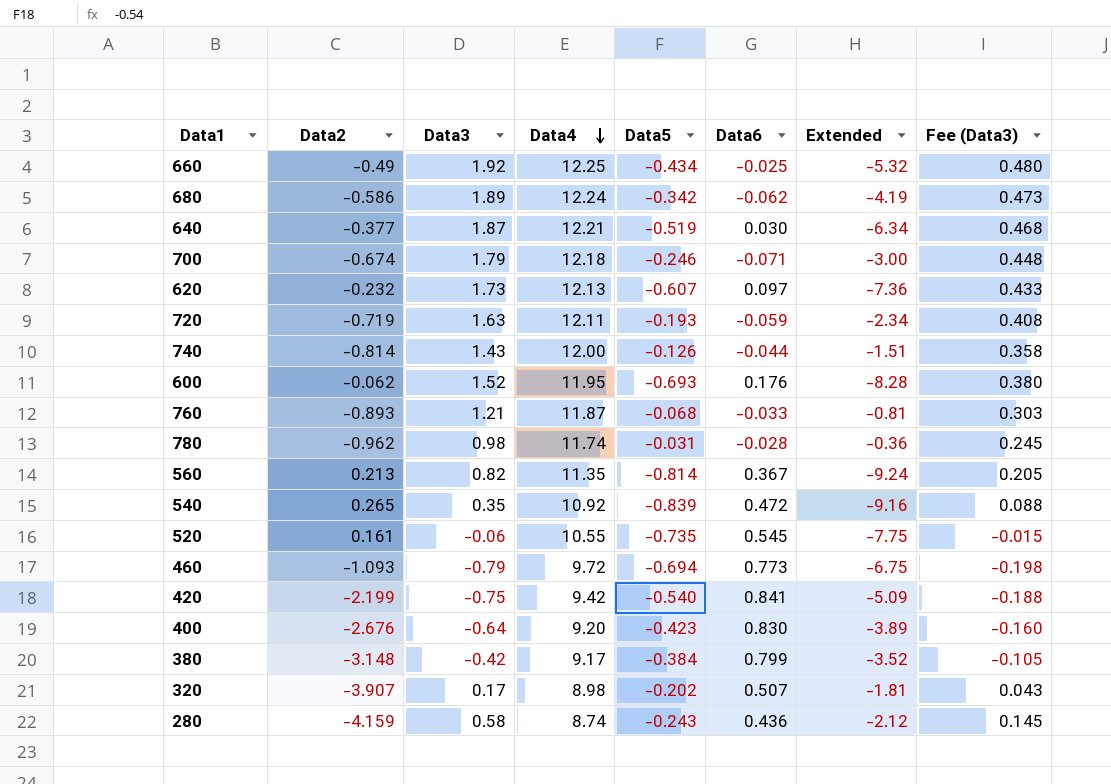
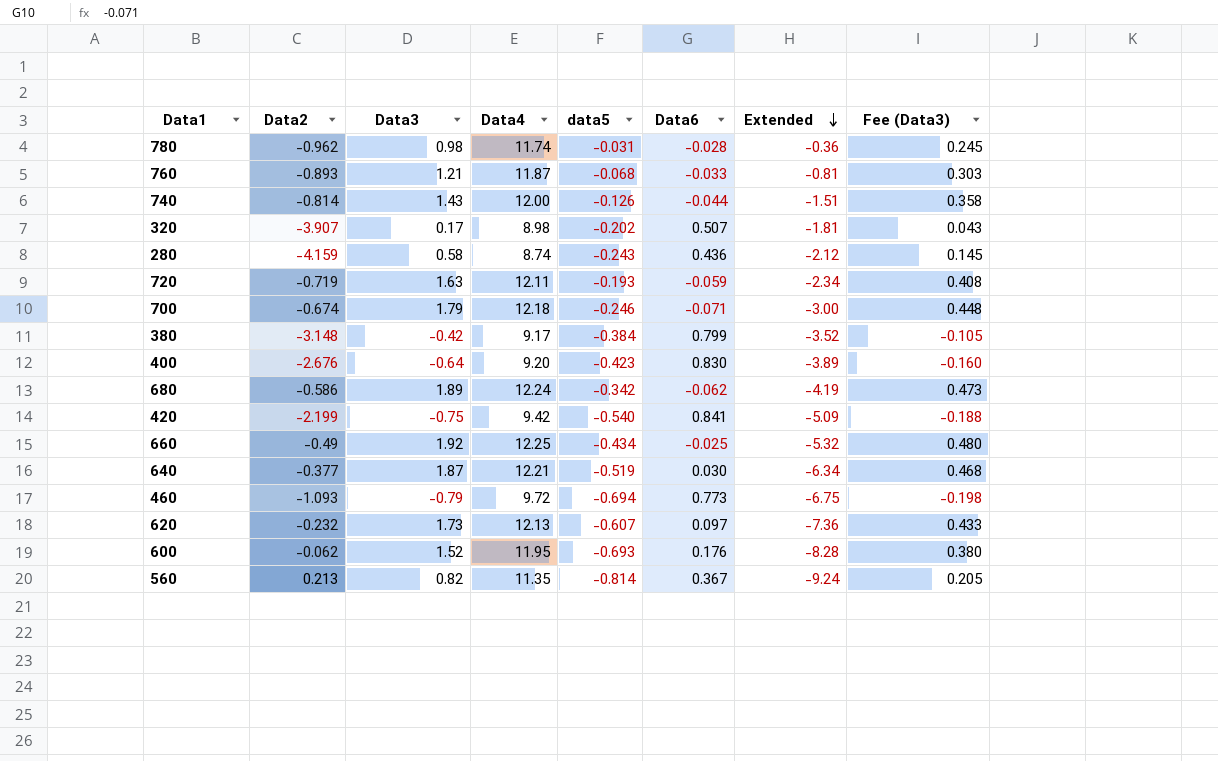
row order: Data4 descending -> Extended descending
column name: Data5 -> data5
row 540: 0.265 | 0.35 | 10.92 | -0.839 | 0.472 | -9.16 | 0.088 -> none
row 520: 0.161 | -0.06 | 10.55 | -0.735 | 0.545 | -7.75 | -0.015 -> none

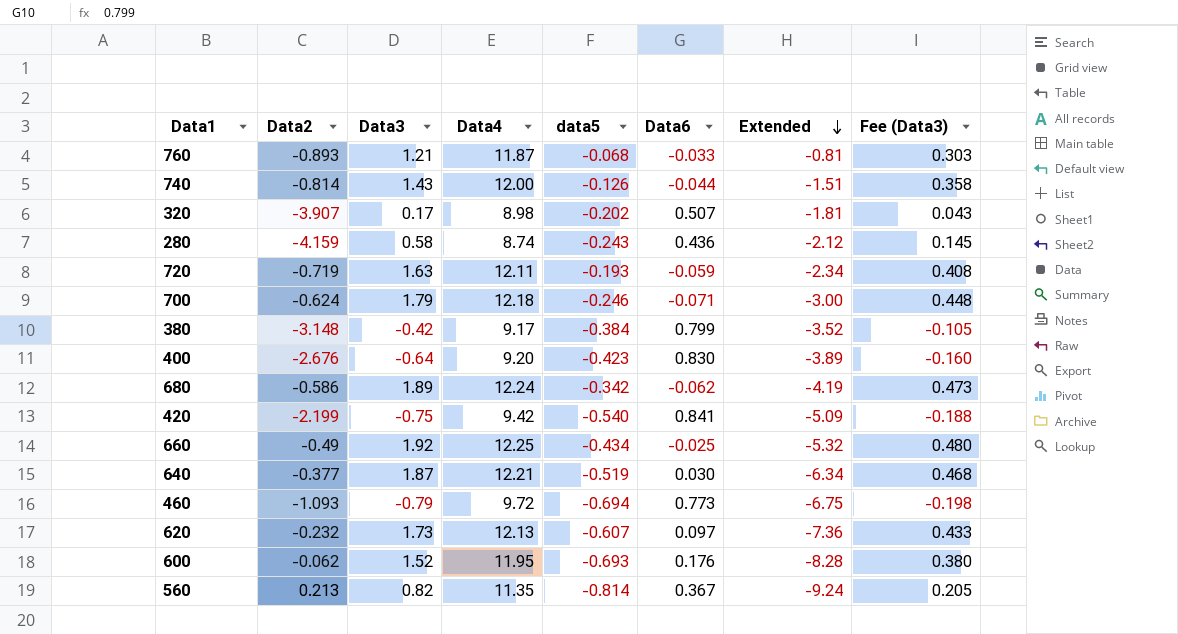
row 780: -0.962 | 0.98 | 11.74 | -0.031 | -0.028 | -0.36 | 0.245 -> none
700 | Data2: -0.674 -> -0.624

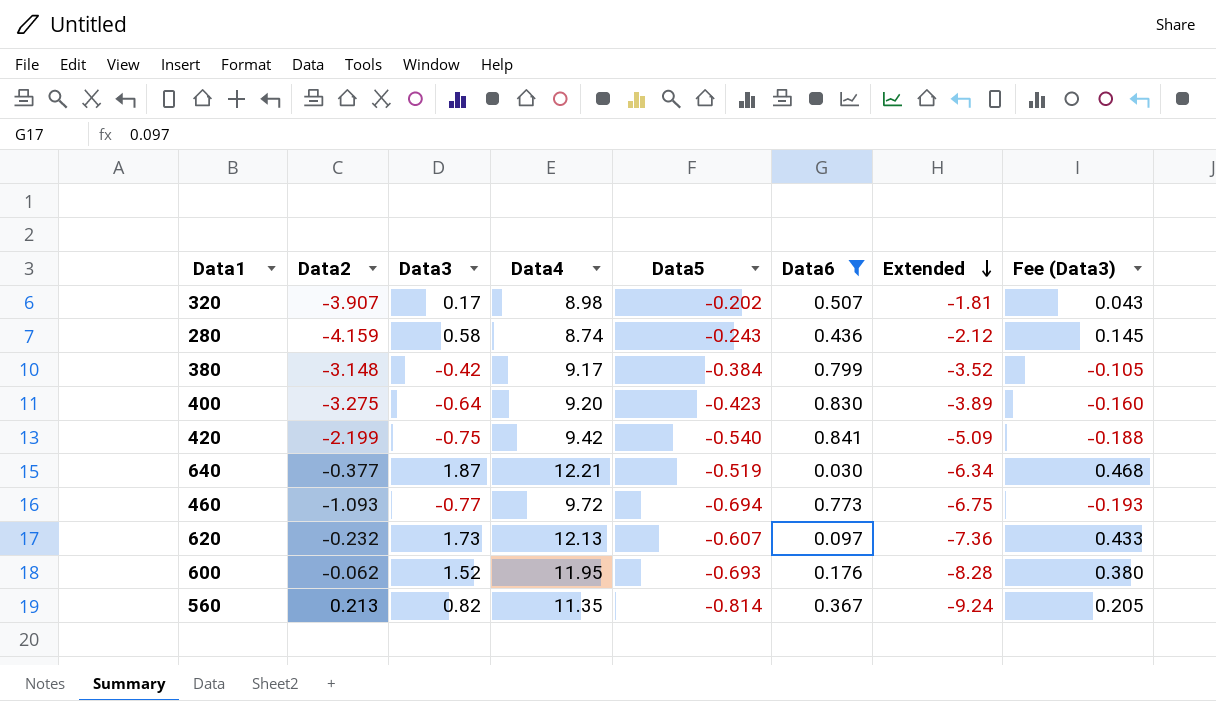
filter: none -> Data6 >= 0.030
column name: data5 -> Data5
400 | Data2: -2.676 -> -3.275
460 | Data3: -0.79 -> -0.77
460 | Fee (Data3): -0.198 -> -0.193

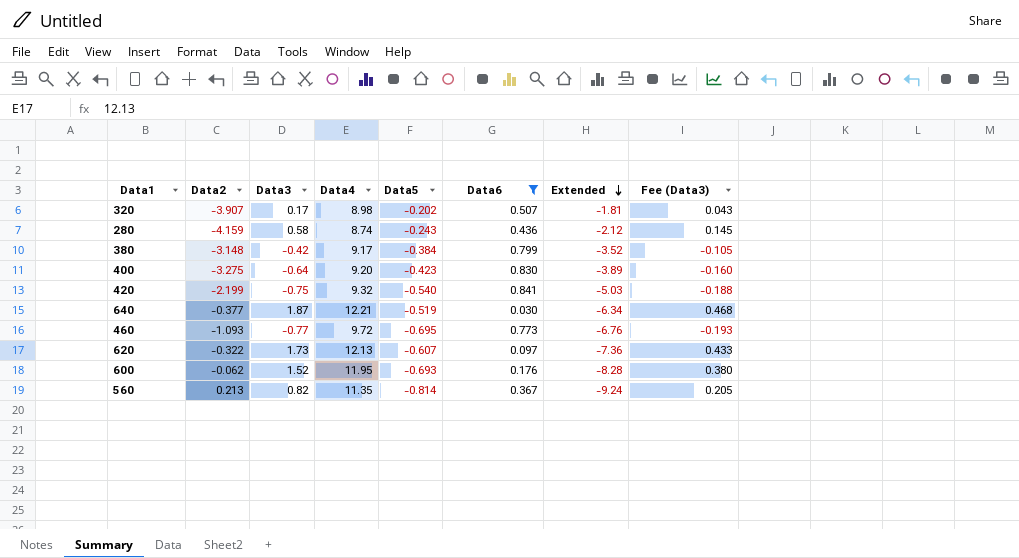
420 | Data4: 9.42 -> 9.32
420 | Extended: -5.09 -> -5.03
460 | Data5: -0.694 -> -0.695
460 | Extended: -6.75 -> -6.76
620 | Data2: -0.232 -> -0.322

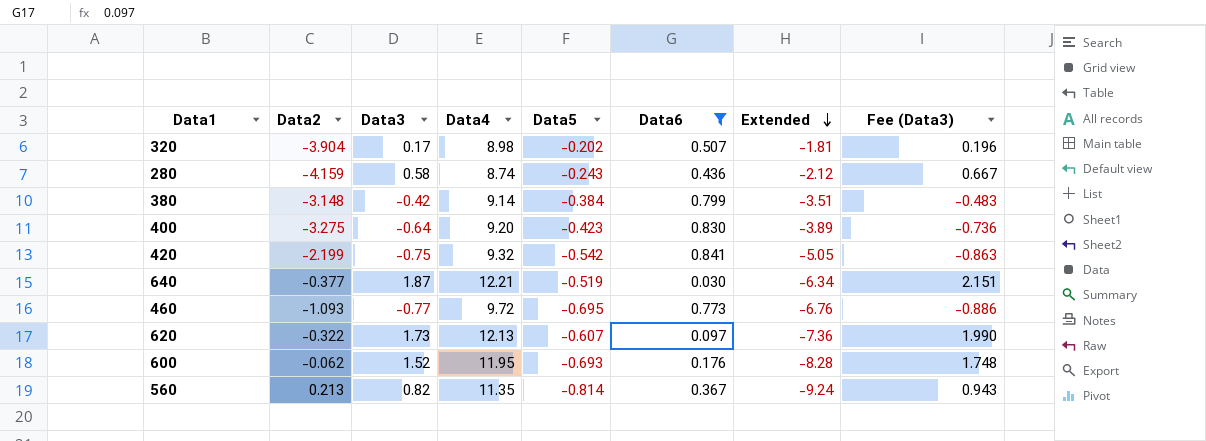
column Fee (Data3) | formula: [Data3] * 0.25 -> [Data3] * 1.15
320 | Data2: -3.907 -> -3.904
380 | Data4: 9.17 -> 9.14
380 | Extended: -3.52 -> -3.51
420 | Data5: -0.540 -> -0.542
420 | Extended: -5.03 -> -5.05

